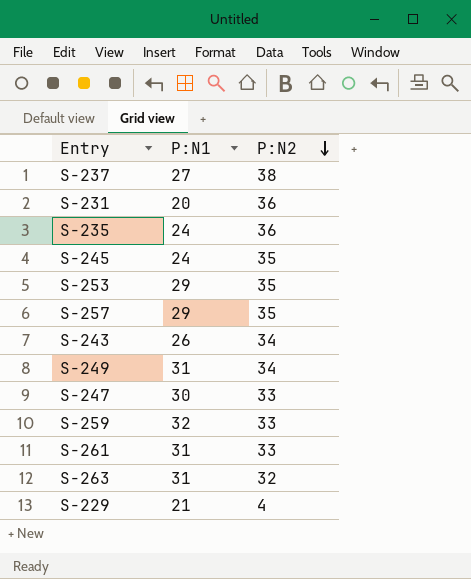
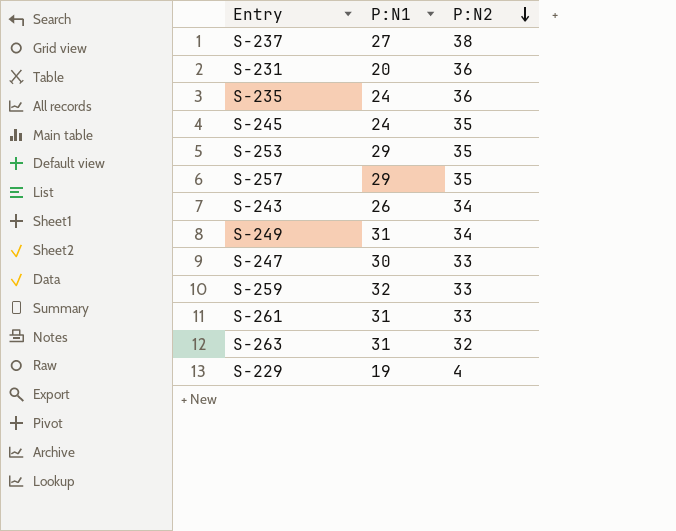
S-229 | P:N1: 21 -> 19

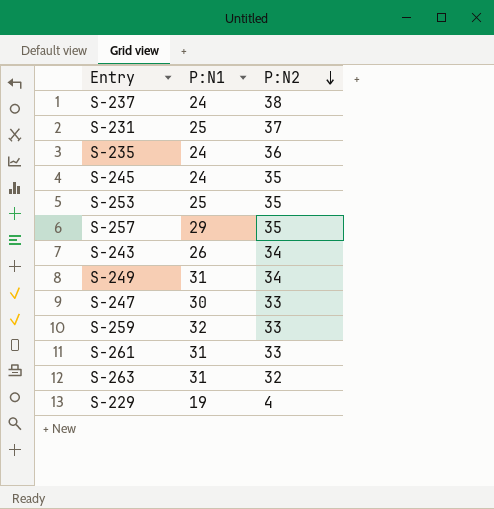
S-237 | P:N1: 27 -> 24
S-231 | P:N1: 20 -> 25
S-231 | P:N2: 36 -> 37
S-253 | P:N1: 29 -> 25

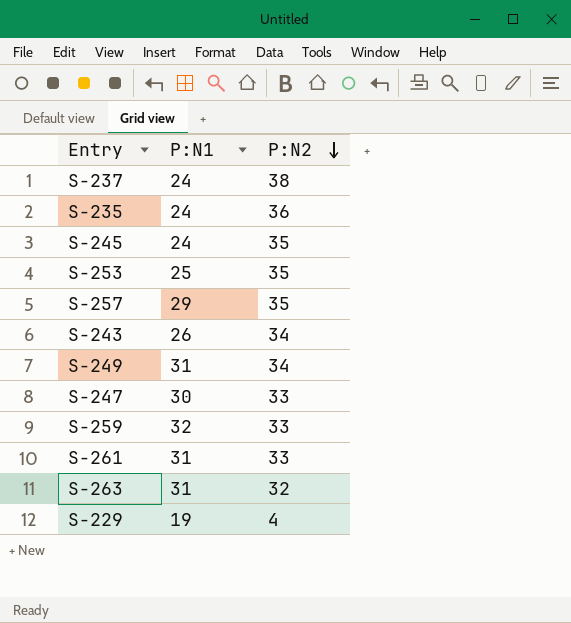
row S-231: 25 | 37 -> none

